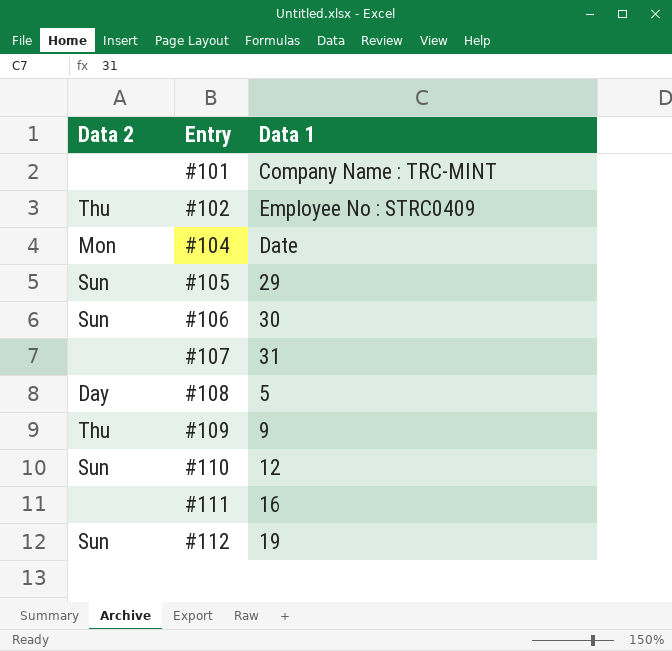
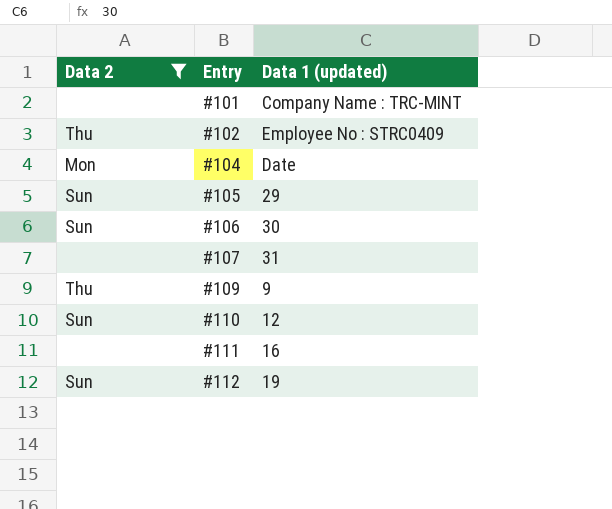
filter: none -> Data 2 != Day
column name: Data 1 -> Data 1 (updated)

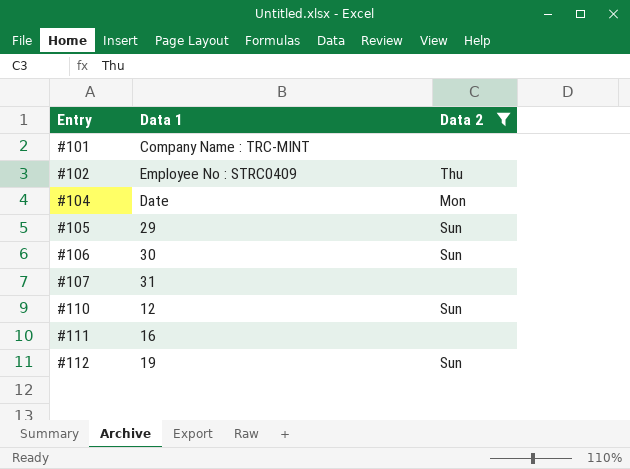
column name: Data 1 (updated) -> Data 1
column Data 2 | position: 1 -> 3
row #109: Thu | 9 -> none

